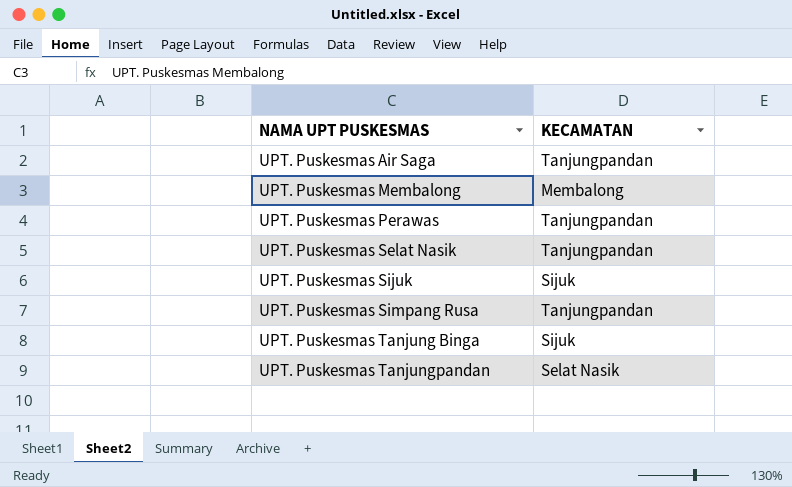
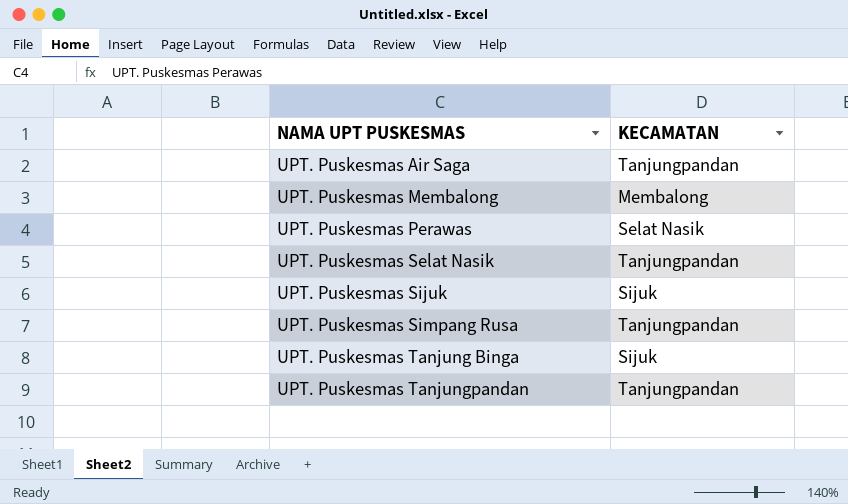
UPT. Puskesmas Perawas | KECAMATAN: Tanjungpandan -> Selat Nasik
UPT. Puskesmas Tanjungpandan | KECAMATAN: Selat Nasik -> Tanjungpandan

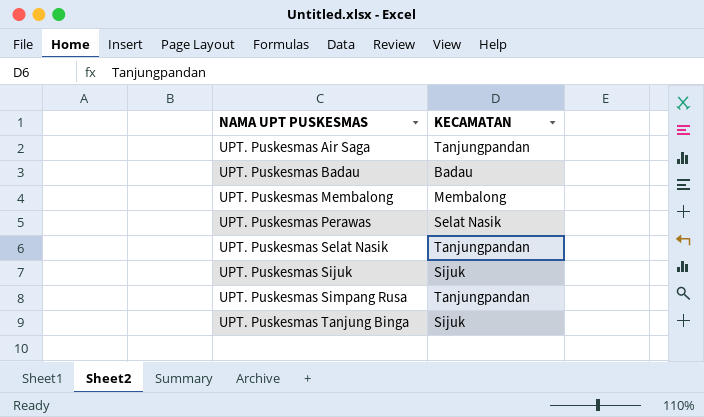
row UPT. Puskesmas Tanjungpandan: Tanjungpandan -> none
row UPT. Puskesmas Badau: none -> Badau

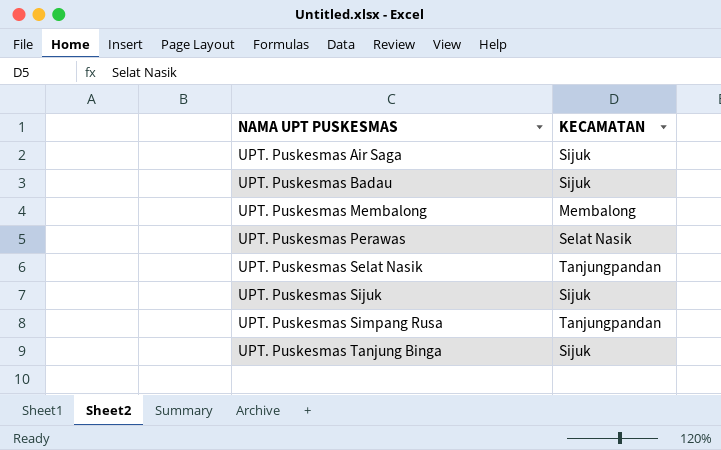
UPT. Puskesmas Air Saga | KECAMATAN: Tanjungpandan -> Sijuk
UPT. Puskesmas Badau | KECAMATAN: Badau -> Sijuk

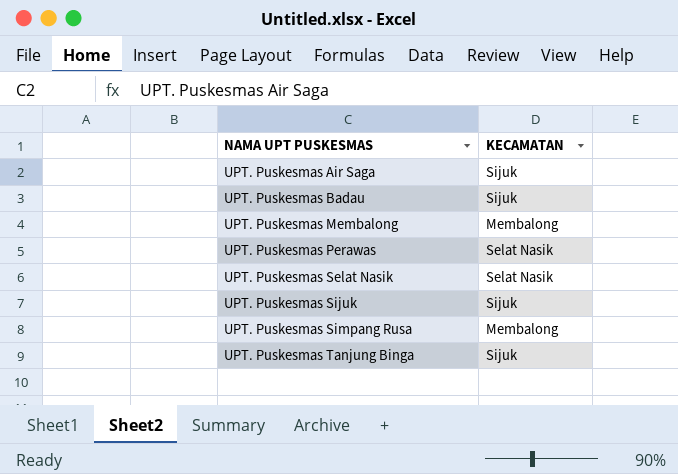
UPT. Puskesmas Selat Nasik | KECAMATAN: Tanjungpandan -> Selat Nasik
UPT. Puskesmas Simpang Rusa | KECAMATAN: Tanjungpandan -> Membalong

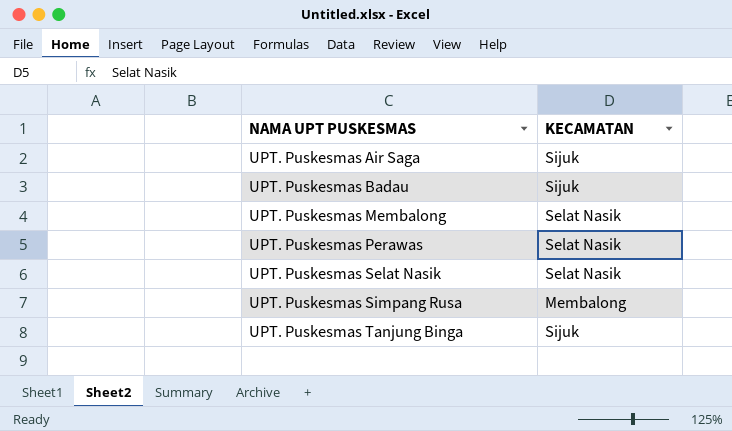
row UPT. Puskesmas Sijuk: Sijuk -> none
UPT. Puskesmas Membalong | KECAMATAN: Membalong -> Selat Nasik

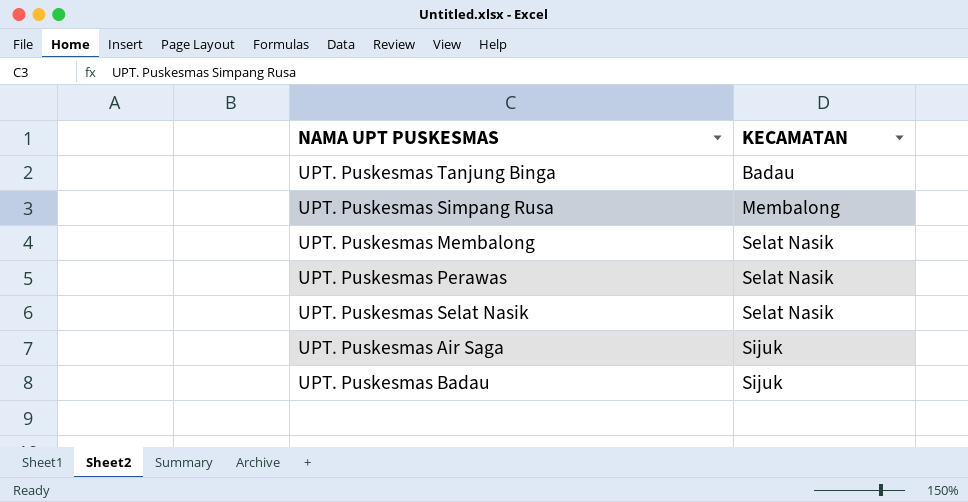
row order: NAMA UPT PUSKESMAS ascending -> KECAMATAN ascending
UPT. Puskesmas Tanjung Binga | KECAMATAN: Sijuk -> Badau

